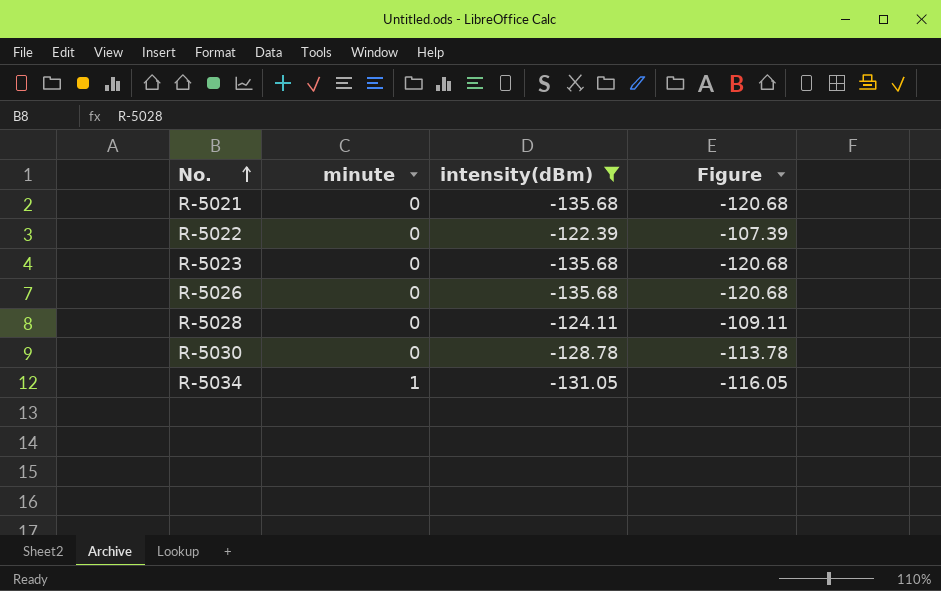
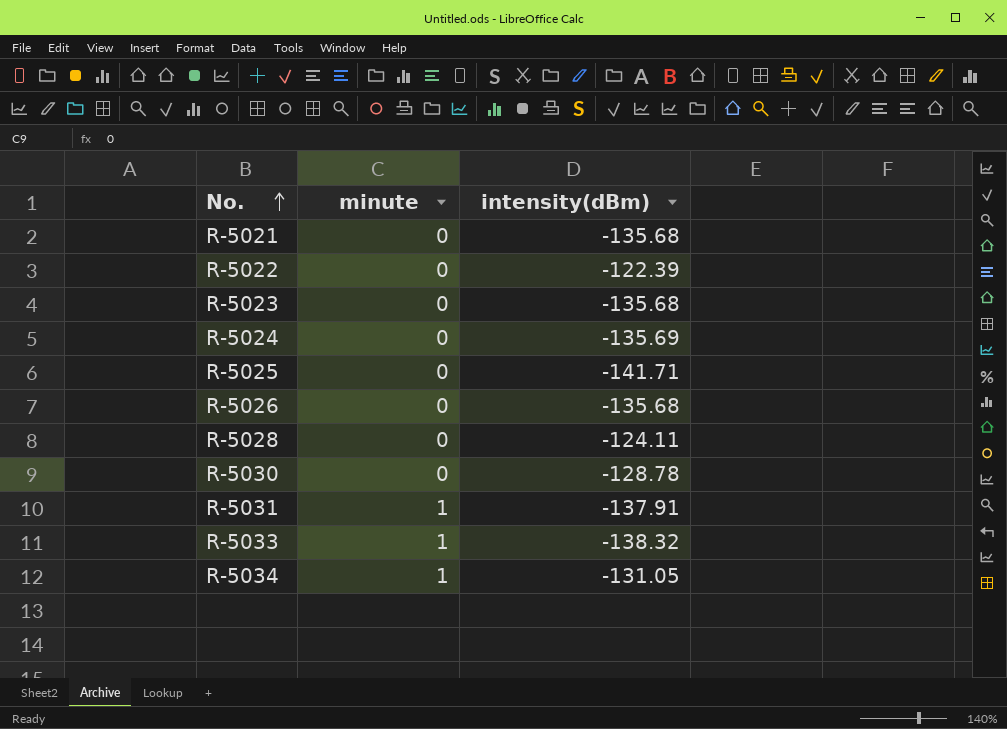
filter: intensity(dBm) >= -135.68 -> none
column Figure | formula: [intensity(dBm)] + 15 -> none

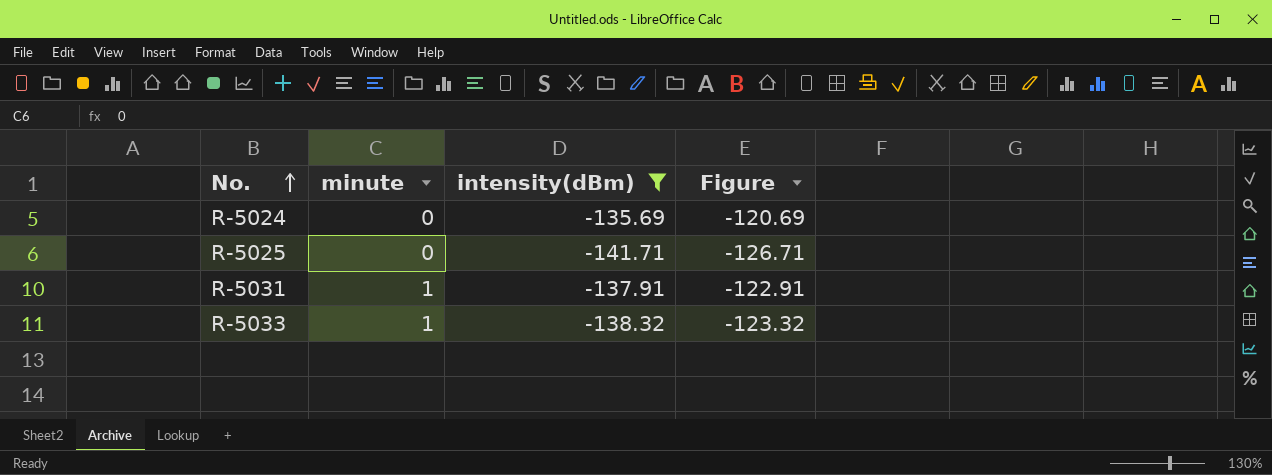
filter: none -> intensity(dBm) <= -135.69
column Figure | formula: none -> [intensity(dBm)] + 15

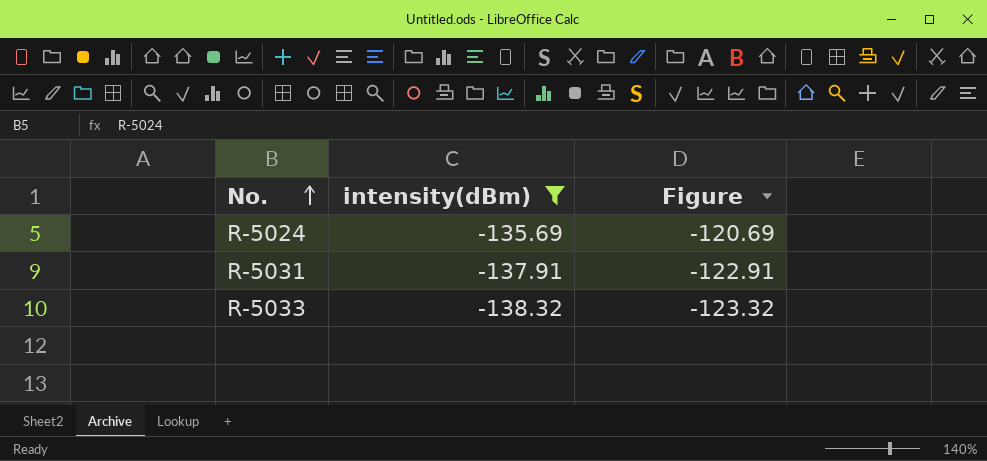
column minute | position: 2 -> none
row R-5025: 0 | -141.71 | -126.71 -> none

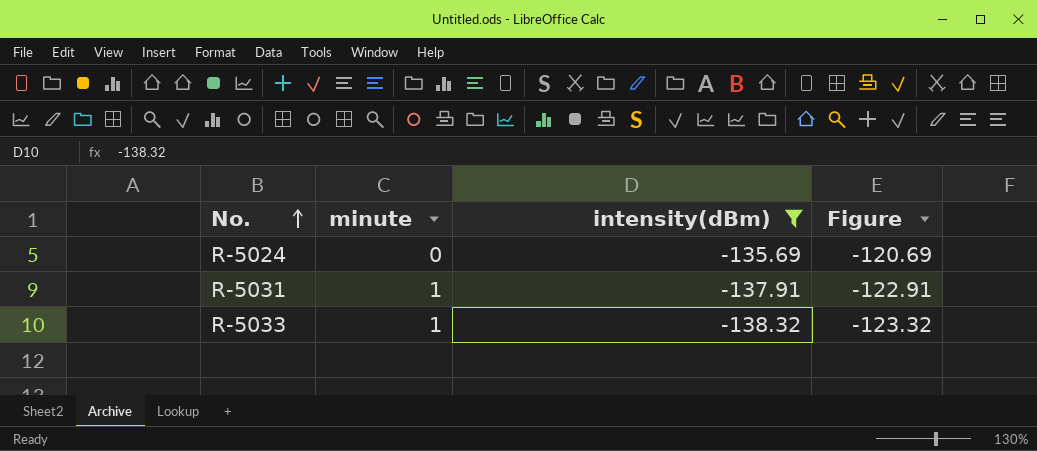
column minute | position: none -> 2

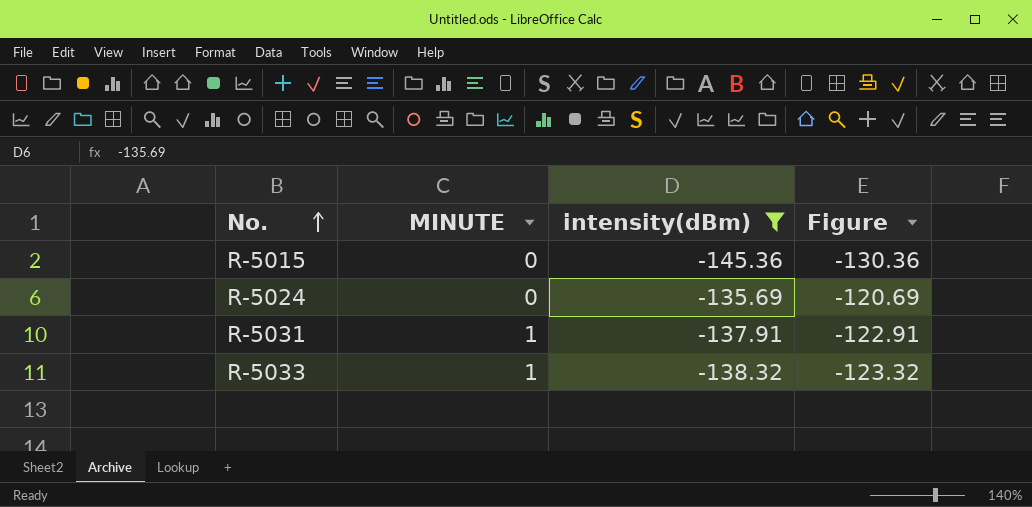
column name: minute -> MINUTE
row R-5015: none -> 0 | -145.36 | -130.36

